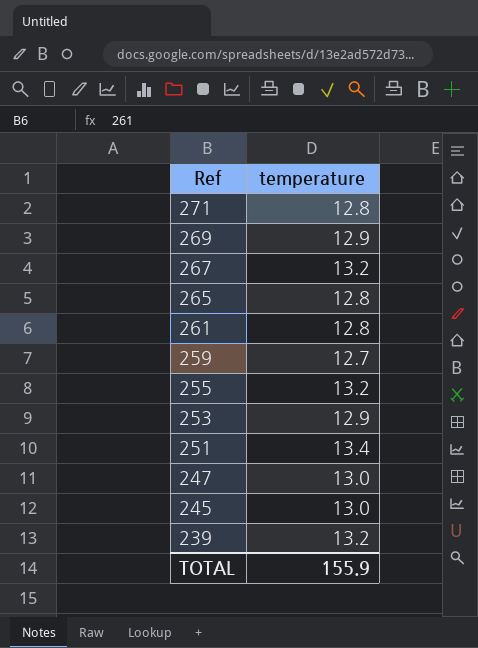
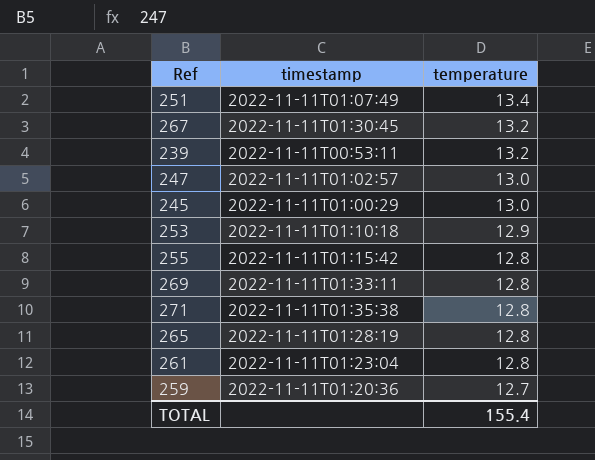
row order: Ref descending -> temperature descending
column timestamp | position: none -> 2
255 | temperature: 13.2 -> 12.8
269 | temperature: 12.9 -> 12.8
TOTAL | temperature: 155.9 -> 155.4

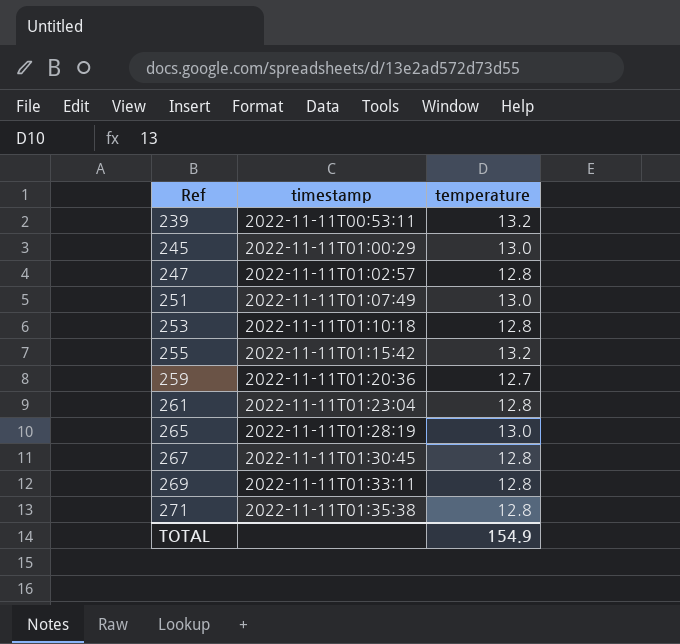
row order: temperature descending -> Ref ascending
247 | temperature: 13.0 -> 12.8
251 | temperature: 13.4 -> 13.0
253 | temperature: 12.9 -> 12.8
255 | temperature: 12.8 -> 13.2
265 | temperature: 12.8 -> 13.0
267 | temperature: 13.2 -> 12.8
TOTAL | temperature: 155.4 -> 154.9

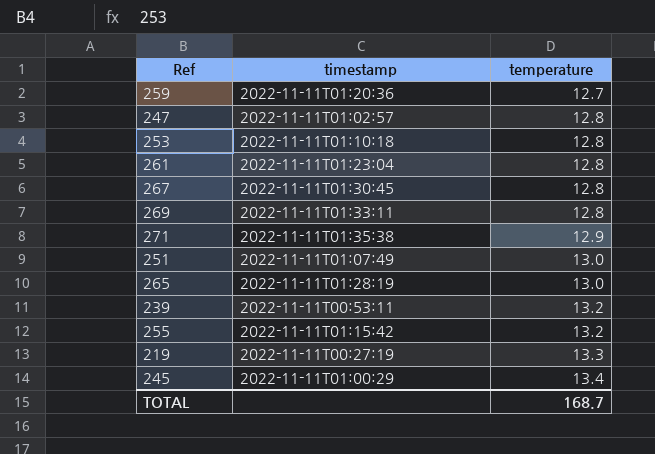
row order: Ref ascending -> temperature ascending
271 | temperature: 12.8 -> 12.9
row 219: none -> 2022-11-11T00:27:19 | 13.3
245 | temperature: 13.0 -> 13.4
TOTAL | temperature: 154.9 -> 168.7

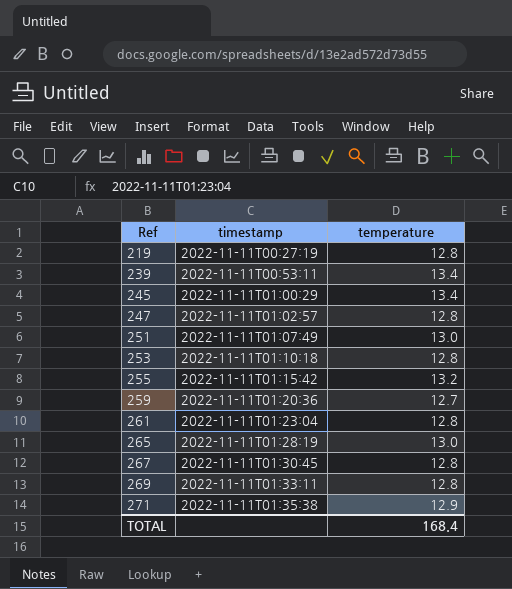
row order: temperature ascending -> Ref ascending
219 | temperature: 13.3 -> 12.8
239 | temperature: 13.2 -> 13.4
TOTAL | temperature: 168.7 -> 168.4

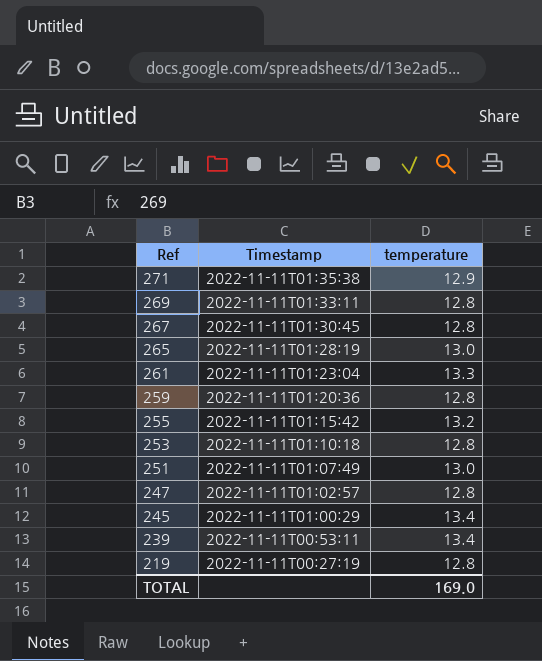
row order: Ref ascending -> Ref descending
column name: timestamp -> Timestamp
261 | temperature: 12.8 -> 13.3
259 | temperature: 12.7 -> 12.8
TOTAL | temperature: 168.4 -> 169.0

